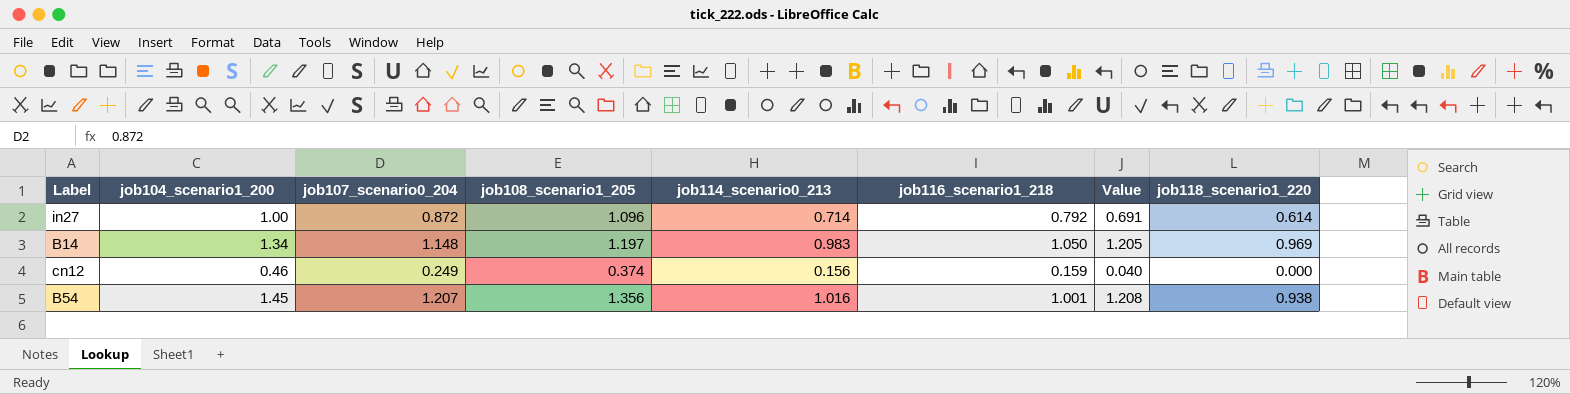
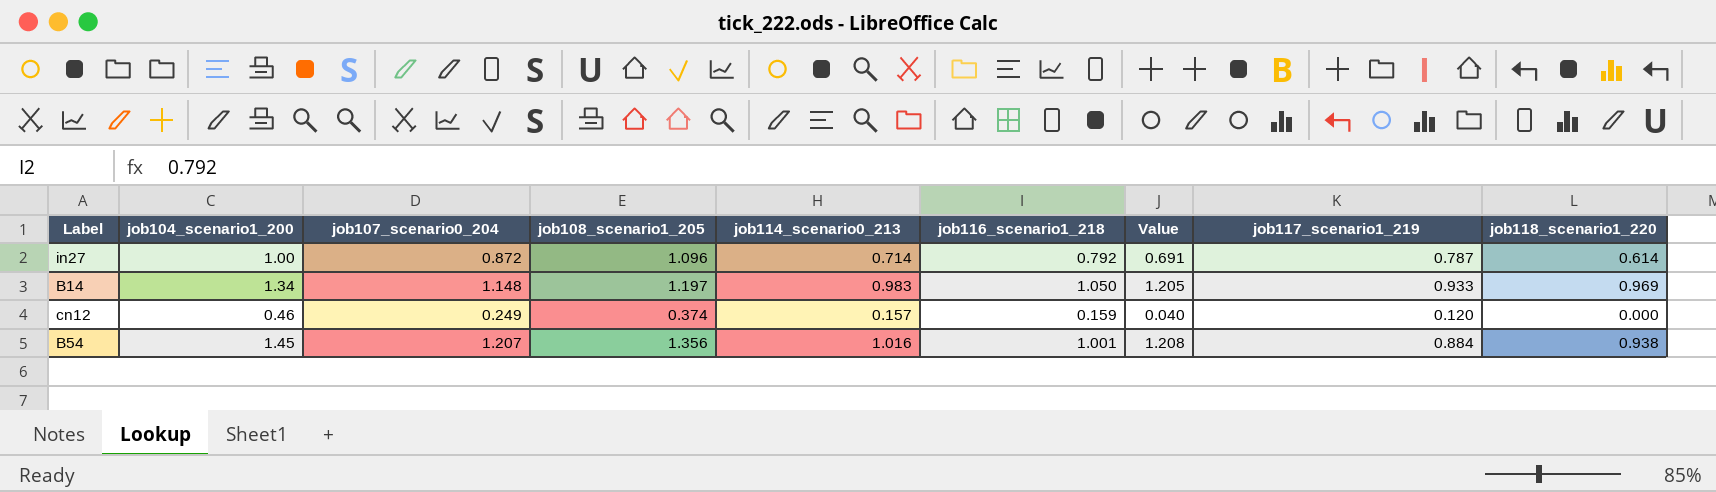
column job117_scenario1_219 | position: none -> 8
cn12 | job114_scenario0_213: 0.156 -> 0.157

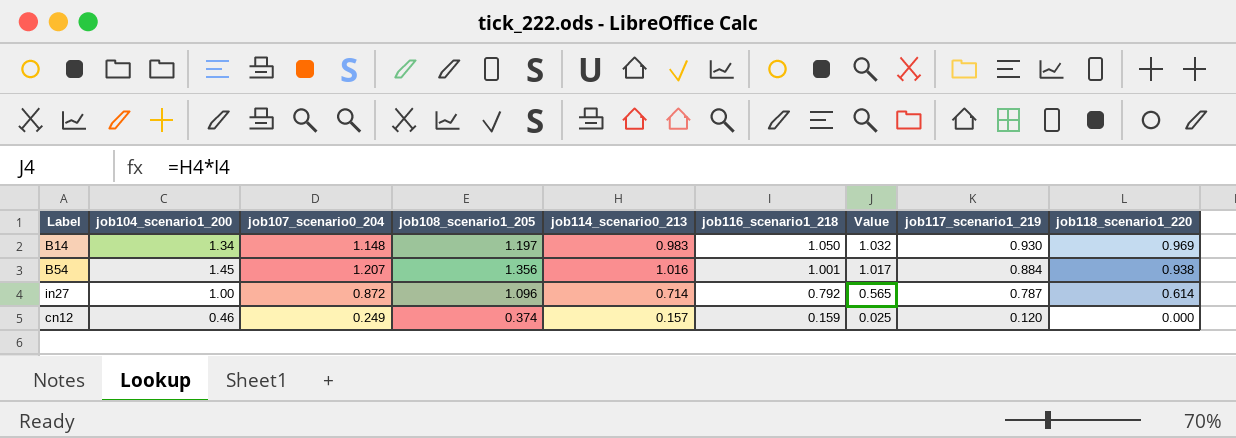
row order: none -> job116_scenario1_218 descending
column Value | formula: [job107_scenario0_204] * [job116_scenario1_218] -> [job114_scenario0_213] * [job116_scenario1_218]
B14 | job117_scenario1_219: 0.933 -> 0.930

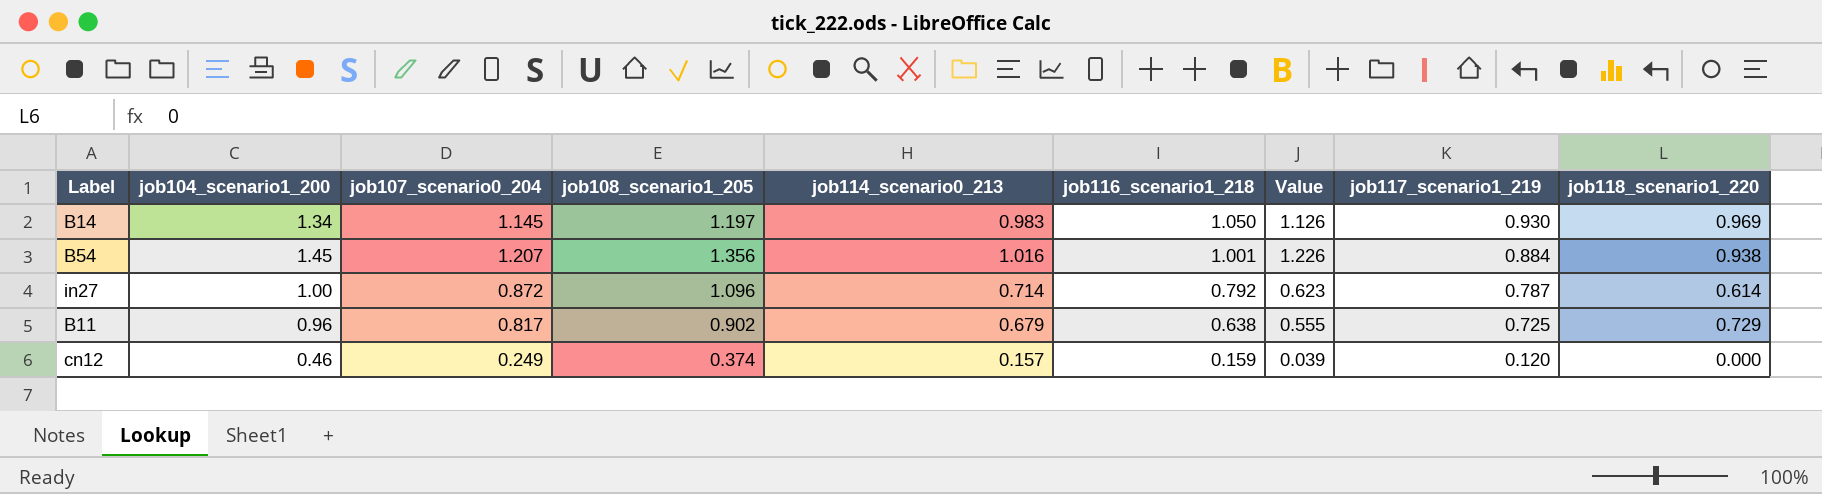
column Value | formula: [job114_scenario0_213] * [job116_scenario1_218] -> [job107_scenario0_204] * [job114_scenario0_213]
B14 | job107_scenario0_204: 1.148 -> 1.145
row B11: none -> 0.96 | 0.817 | 0.902 | 0.679 | 0.638 | 0.555 | 0.725 | 0.729

